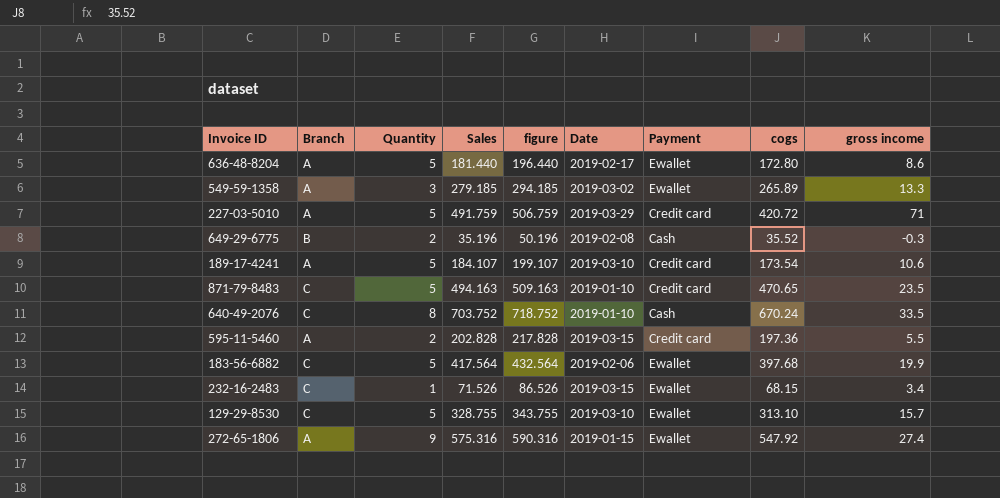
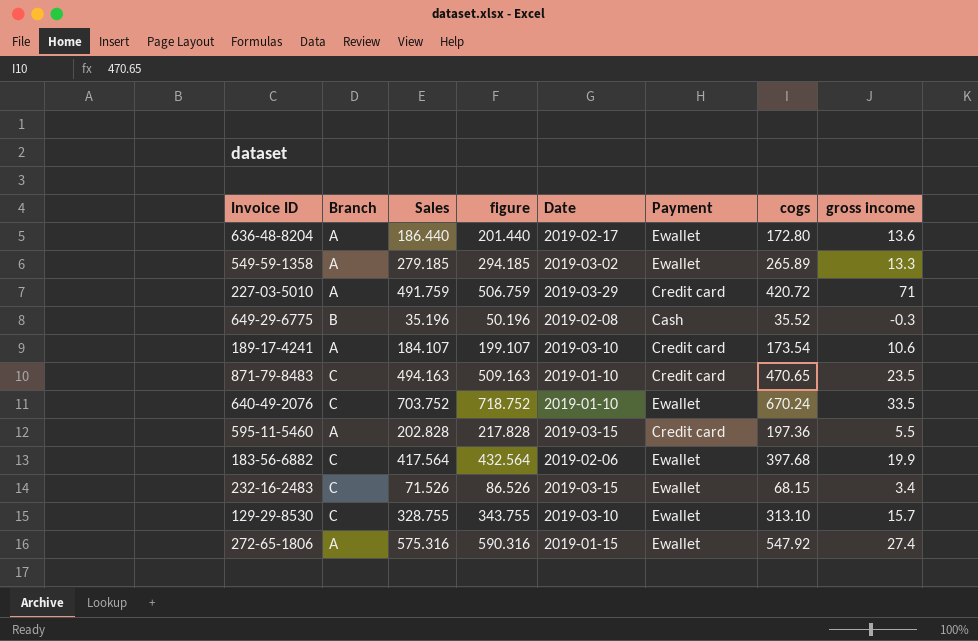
column Quantity | position: 3 -> none
636-48-8204 | Sales: 181.440 -> 186.440
636-48-8204 | figure: 196.440 -> 201.440
636-48-8204 | gross income: 8.6 -> 13.6
640-49-2076 | Payment: Cash -> Ewallet

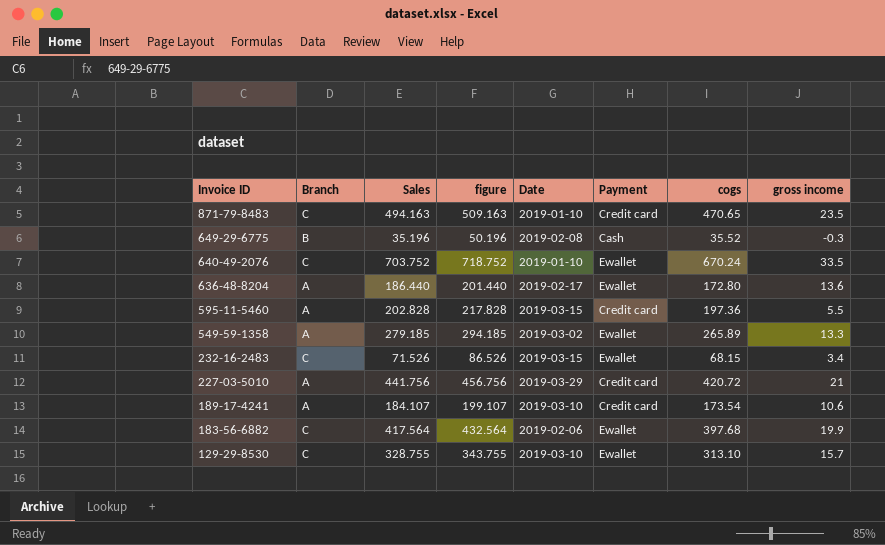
row order: none -> Invoice ID descending
row 272-65-1806: A | 575.316 | 590.316 | 2019-01-15 | Ewallet | 547.92 | 27.4 -> none
227-03-5010 | Sales: 491.759 -> 441.756
227-03-5010 | figure: 506.759 -> 456.756
227-03-5010 | gross income: 71 -> 21

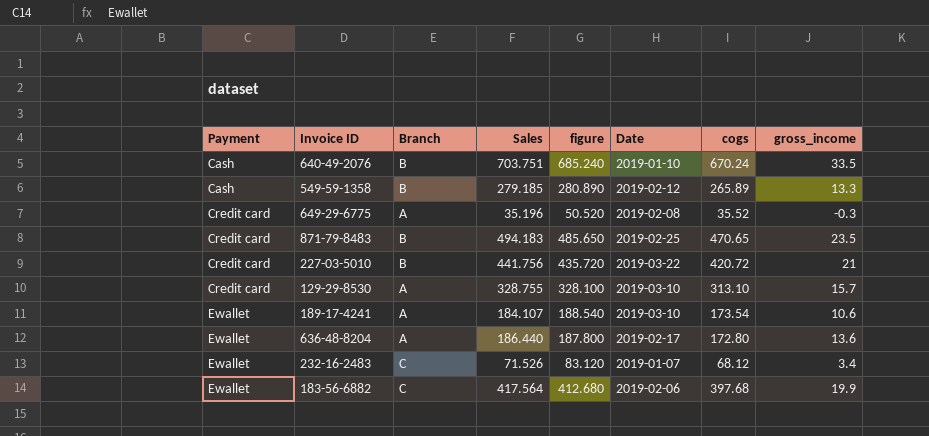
row order: Invoice ID descending -> Payment ascending
column Payment | position: 6 -> 1
column figure | formula: [Sales] + 15 -> [cogs] + 15
column name: gross income -> gross_income
row 595-11-5460: A | 202.828 | 217.828 | 2019-03-15 | Credit card | 197.36 | 5.5 -> none
640-49-2076 | Payment: Ewallet -> Cash
640-49-2076 | Branch: C -> B
640-49-2076 | Sales: 703.752 -> 703.751
549-59-1358 | Payment: Ewallet -> Cash
549-59-1358 | Branch: A -> B
549-59-1358 | Date: 2019-03-02 -> 2019-02-12
649-29-6775 | Payment: Cash -> Credit card
649-29-6775 | Branch: B -> A
871-79-8483 | Branch: C -> B
871-79-8483 | Sales: 494.163 -> 494.183
871-79-8483 | Date: 2019-01-10 -> 2019-02-25
227-03-5010 | Branch: A -> B
227-03-5010 | Date: 2019-03-29 -> 2019-03-22
129-29-8530 | Payment: Ewallet -> Credit card
129-29-8530 | Branch: C -> A
189-17-4241 | Payment: Credit card -> Ewallet
232-16-2483 | Date: 2019-03-15 -> 2019-01-07
232-16-2483 | cogs: 68.15 -> 68.12

